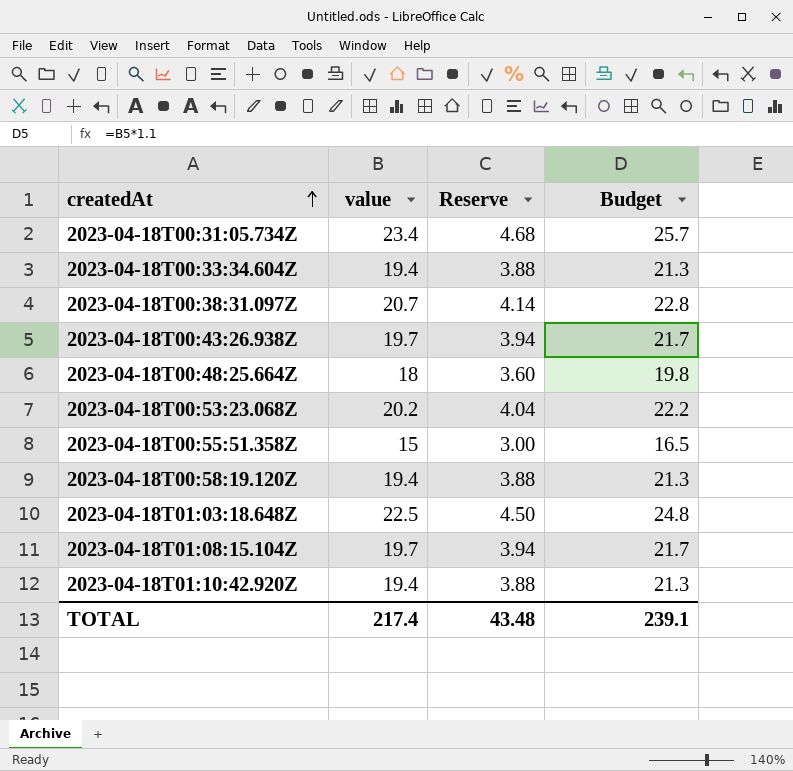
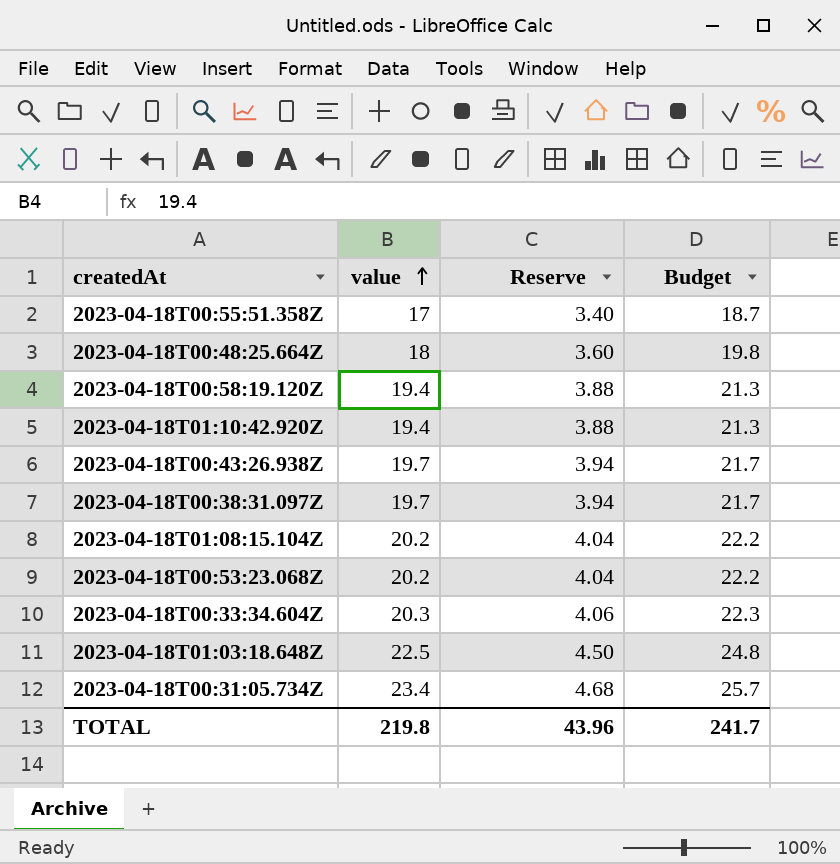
row order: createdAt ascending -> value ascending
2023-04-18T00:55:51.358Z | value: 15 -> 17
2023-04-18T00:55:51.358Z | Reserve: 3.00 -> 3.40
2023-04-18T00:55:51.358Z | Budget: 16.5 -> 18.7
2023-04-18T00:38:31.097Z | value: 20.7 -> 19.7
2023-04-18T00:38:31.097Z | Reserve: 4.14 -> 3.94
2023-04-18T00:38:31.097Z | Budget: 22.8 -> 21.7
2023-04-18T01:08:15.104Z | value: 19.7 -> 20.2
2023-04-18T01:08:15.104Z | Reserve: 3.94 -> 4.04
2023-04-18T01:08:15.104Z | Budget: 21.7 -> 22.2
2023-04-18T00:33:34.604Z | value: 19.4 -> 20.3
2023-04-18T00:33:34.604Z | Reserve: 3.88 -> 4.06
2023-04-18T00:33:34.604Z | Budget: 21.3 -> 22.3
TOTAL | value: 217.4 -> 219.8
TOTAL | Reserve: 43.48 -> 43.96
TOTAL | Budget: 239.1 -> 241.7

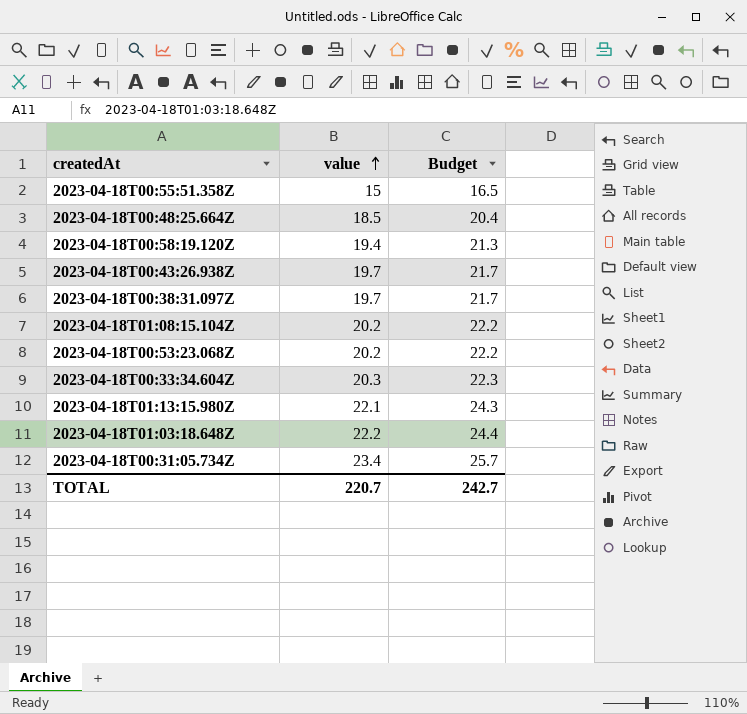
column Reserve | formula: [value] * 0.2 -> none
row 2023-04-18T01:10:42.920Z: 19.4 | 3.88 | 21.3 -> none
2023-04-18T00:55:51.358Z | value: 17 -> 15
2023-04-18T00:55:51.358Z | Budget: 18.7 -> 16.5
2023-04-18T00:48:25.664Z | value: 18 -> 18.5
2023-04-18T00:48:25.664Z | Budget: 19.8 -> 20.4
row 2023-04-18T01:13:15.980Z: none -> 22.1 | 24.3
2023-04-18T01:03:18.648Z | value: 22.5 -> 22.2
2023-04-18T01:03:18.648Z | Budget: 24.8 -> 24.4
TOTAL | value: 219.8 -> 220.7
TOTAL | Budget: 241.7 -> 242.7

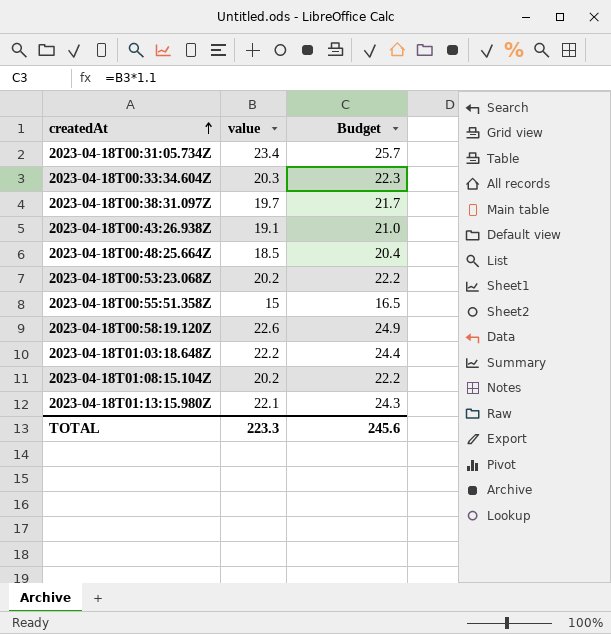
row order: value ascending -> createdAt ascending
2023-04-18T00:43:26.938Z | value: 19.7 -> 19.1
2023-04-18T00:43:26.938Z | Budget: 21.7 -> 21.0
2023-04-18T00:58:19.120Z | value: 19.4 -> 22.6
2023-04-18T00:58:19.120Z | Budget: 21.3 -> 24.9
TOTAL | value: 220.7 -> 223.3
TOTAL | Budget: 242.7 -> 245.6

